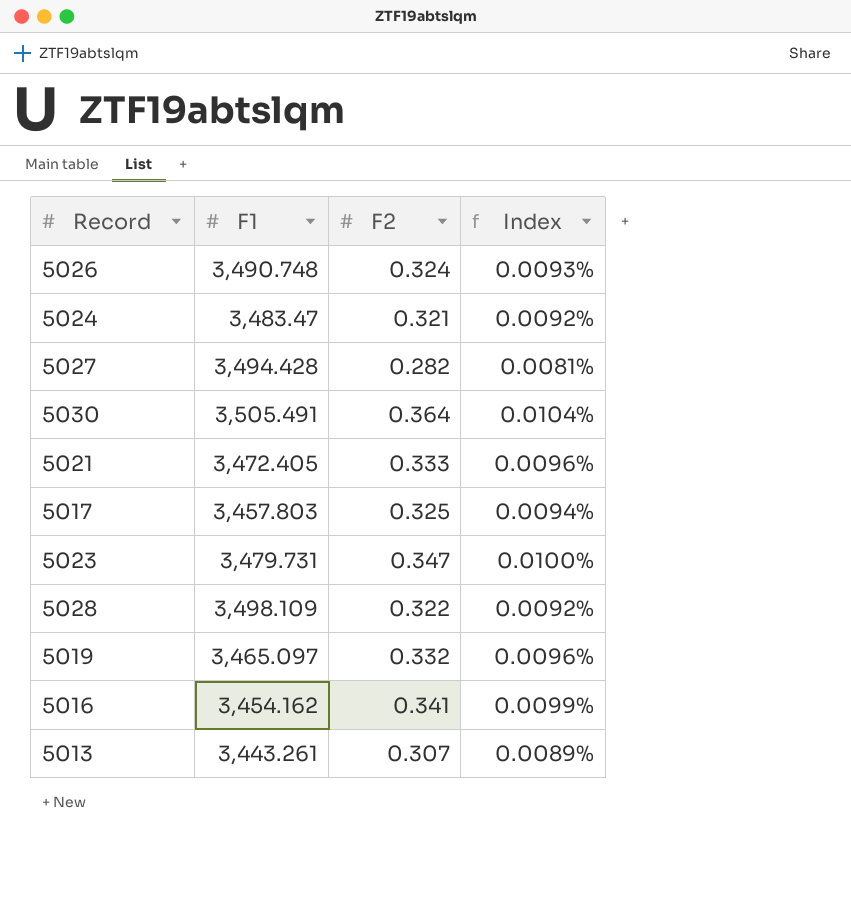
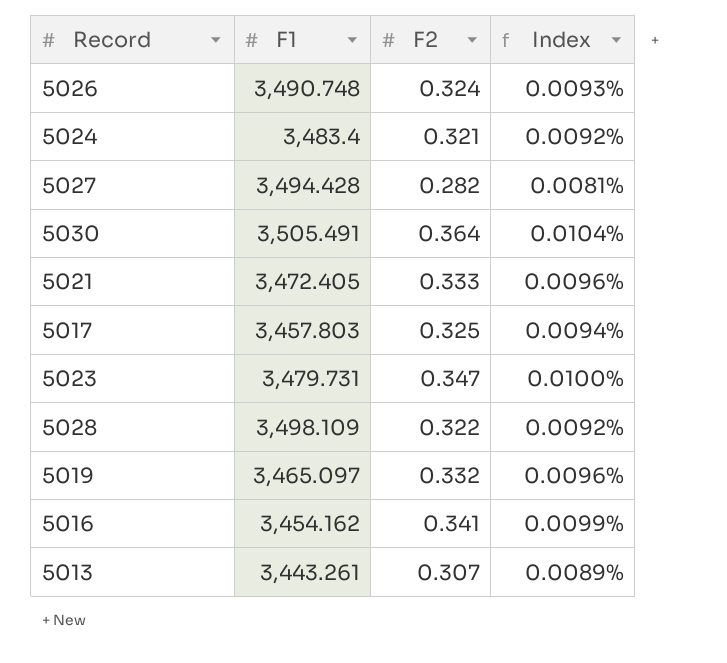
5024 | F1: 3,483.47 -> 3,483.4

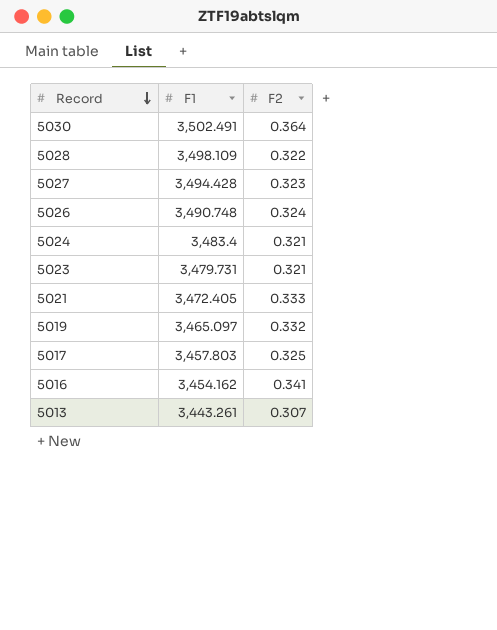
row order: none -> Record descending
column Index | formula: [F2] / [F1] -> none
5030 | F1: 3,505.491 -> 3,502.491
5027 | F2: 0.282 -> 0.323
5023 | F2: 0.347 -> 0.321

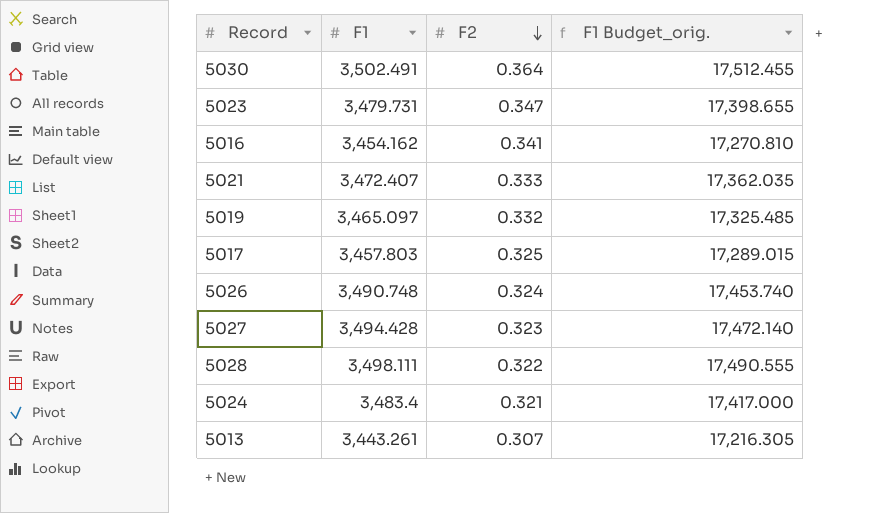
row order: Record descending -> F2 descending
column F1 Budget_orig. | formula: none -> [F1] * 5
5023 | F2: 0.321 -> 0.347
5021 | F1: 3,472.405 -> 3,472.407
5028 | F1: 3,498.109 -> 3,498.111

